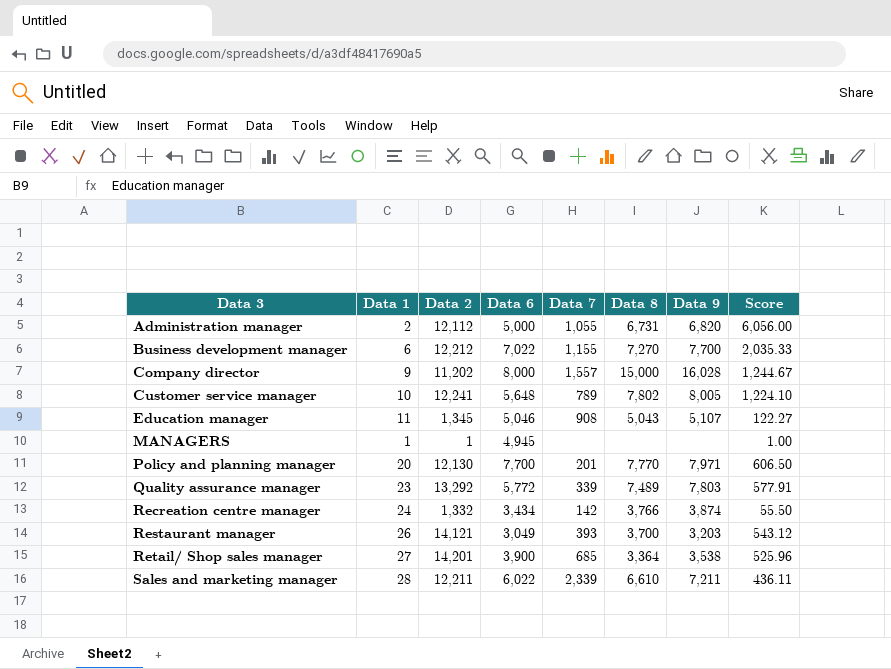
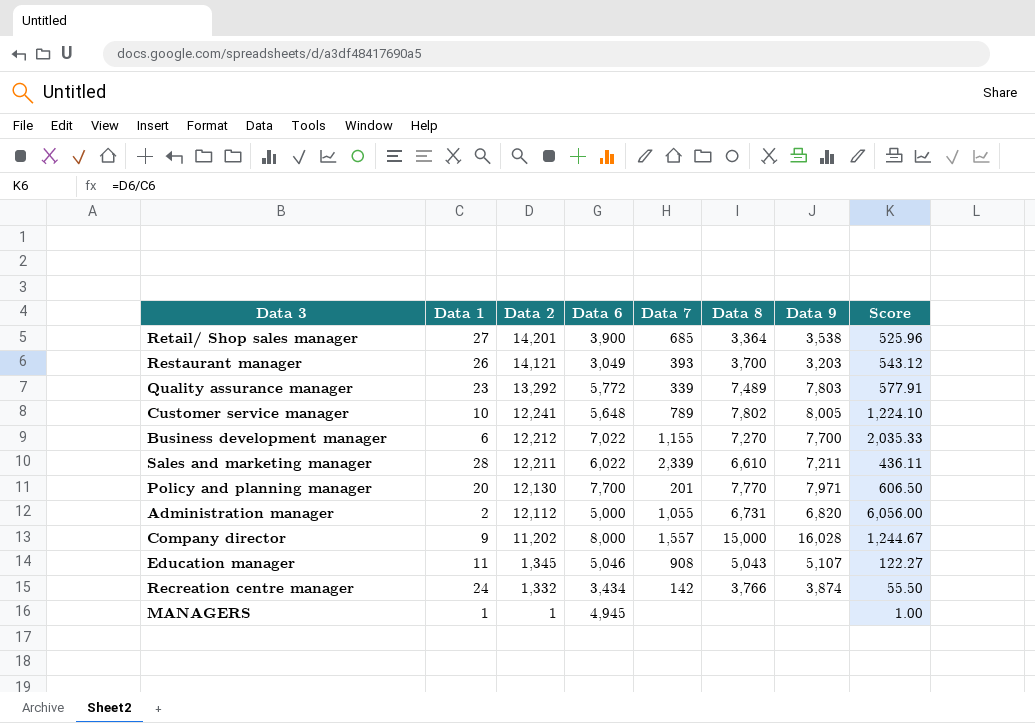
row order: Data 3 ascending -> Data 2 descending

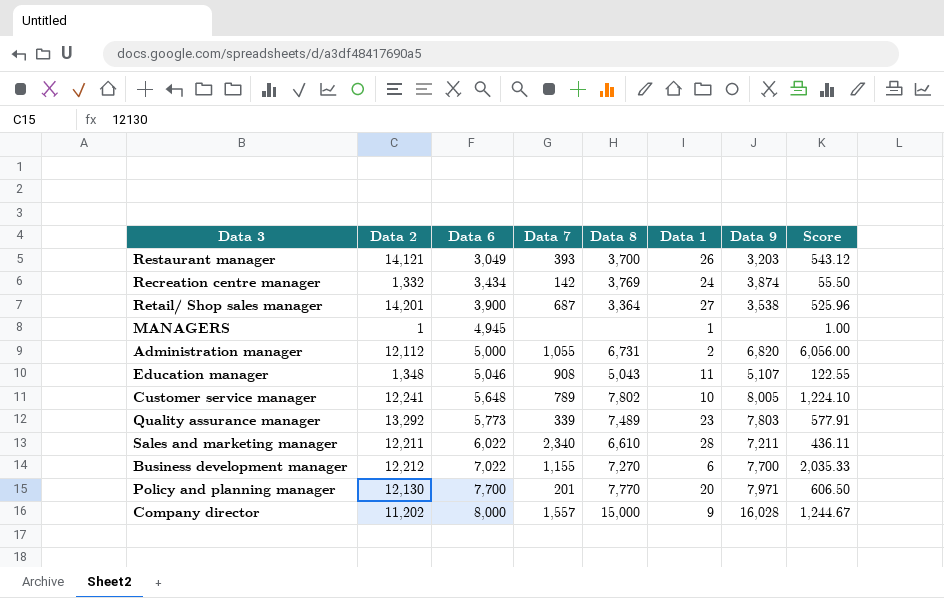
row order: Data 2 descending -> Data 6 ascending
column Data 1 | position: 2 -> 6
Recreation centre manager | Data 8: 3,766 -> 3,769
Retail/ Shop sales manager | Data 7: 685 -> 687
Education manager | Data 2: 1,345 -> 1,348
Education manager | Score: 122.27 -> 122.55
Quality assurance manager | Data 6: 5,772 -> 5,773
Sales and marketing manager | Data 7: 2,339 -> 2,340

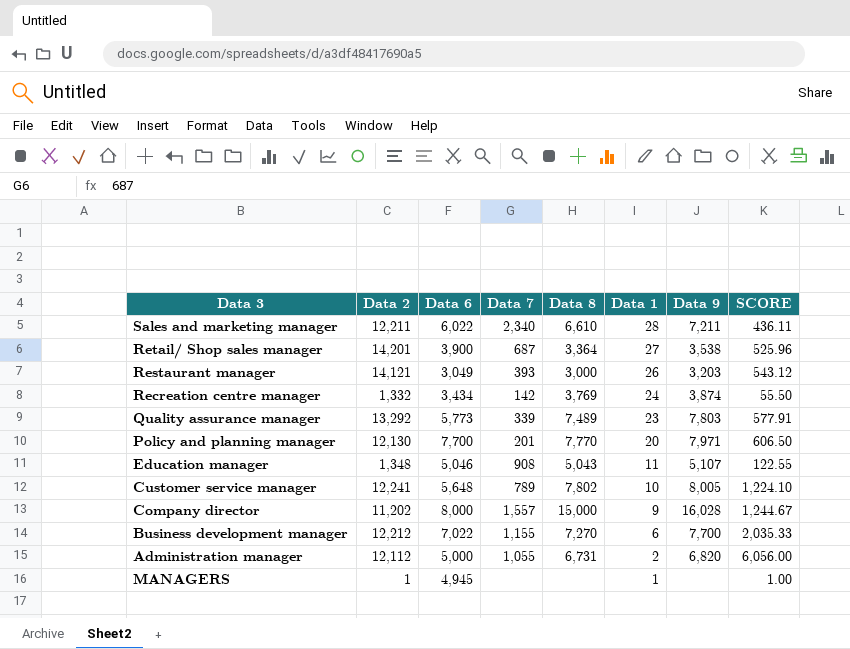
row order: Data 6 ascending -> Data 1 descending
column name: Score -> SCORE
Restaurant manager | Data 8: 3,700 -> 3,000

